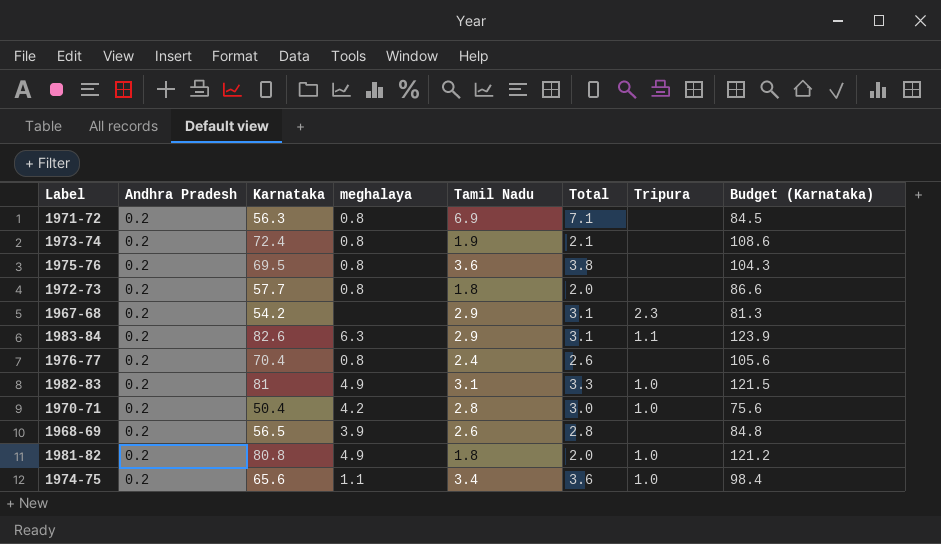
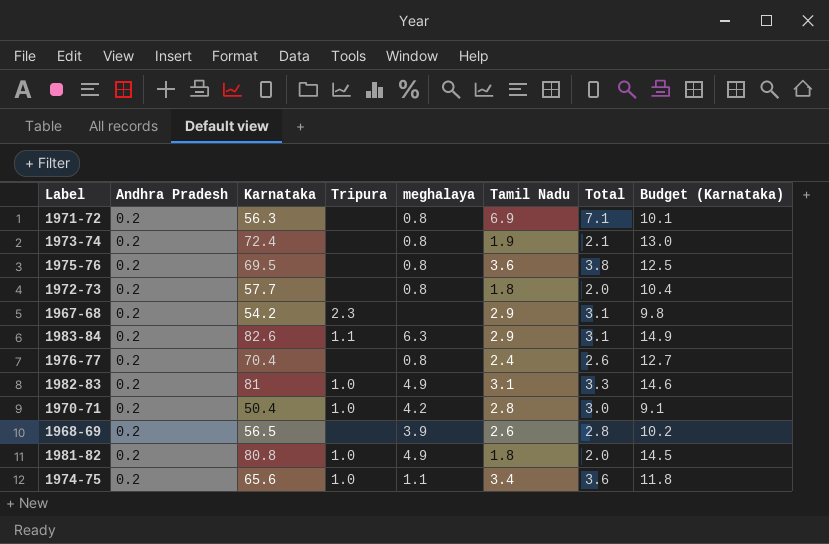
column Tripura | position: 7 -> 4
column Budget (Karnataka) | formula: [Karnataka] * 1.5 -> [Karnataka] * 0.18

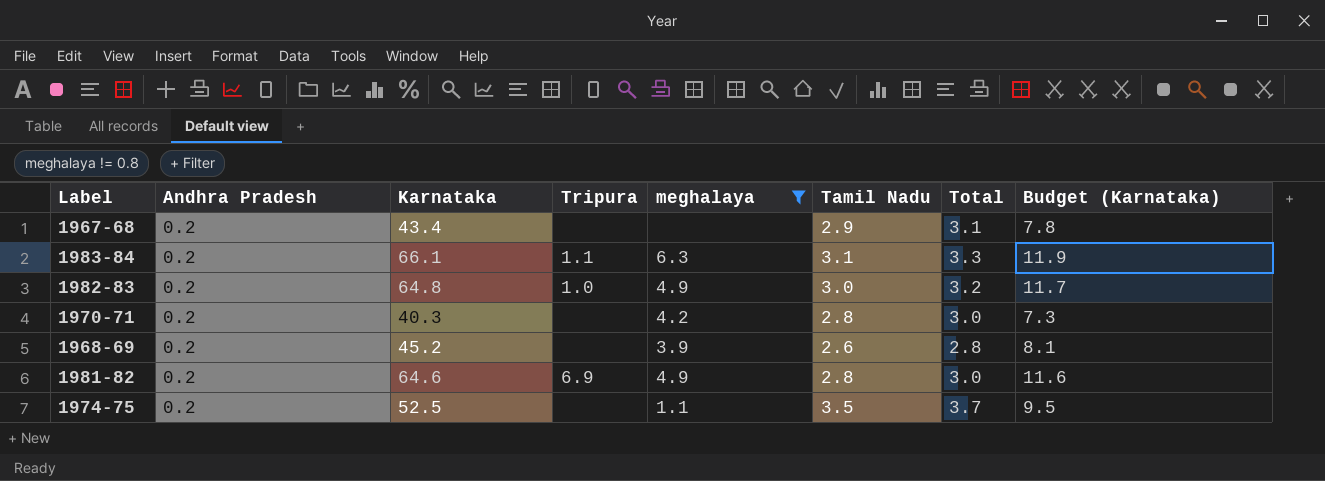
filter: none -> meghalaya != 0.8
1967-68 | Karnataka: 54.2 -> 43.4
1967-68 | Tripura: 2.3 -> none
1967-68 | Budget (Karnataka): 9.8 -> 7.8
1983-84 | Karnataka: 82.6 -> 66.1
1983-84 | Tamil Nadu: 2.9 -> 3.1
1983-84 | Total: 3.1 -> 3.3
1983-84 | Budget (Karnataka): 14.9 -> 11.9
1982-83 | Karnataka: 81 -> 64.8
1982-83 | Tamil Nadu: 3.1 -> 3.0
1982-83 | Total: 3.3 -> 3.2
1982-83 | Budget (Karnataka): 14.6 -> 11.7
1970-71 | Karnataka: 50.4 -> 40.3
1970-71 | Tripura: 1.0 -> none
1970-71 | Budget (Karnataka): 9.1 -> 7.3
1968-69 | Karnataka: 56.5 -> 45.2
1968-69 | Budget (Karnataka): 10.2 -> 8.1
1981-82 | Karnataka: 80.8 -> 64.6
1981-82 | Tripura: 1.0 -> 6.9
1981-82 | Tamil Nadu: 1.8 -> 2.8
1981-82 | Total: 2.0 -> 3.0
1981-82 | Budget (Karnataka): 14.5 -> 11.6
1974-75 | Karnataka: 65.6 -> 52.5
1974-75 | Tripura: 1.0 -> none
1974-75 | Tamil Nadu: 3.4 -> 3.5
1974-75 | Total: 3.6 -> 3.7
1974-75 | Budget (Karnataka): 11.8 -> 9.5

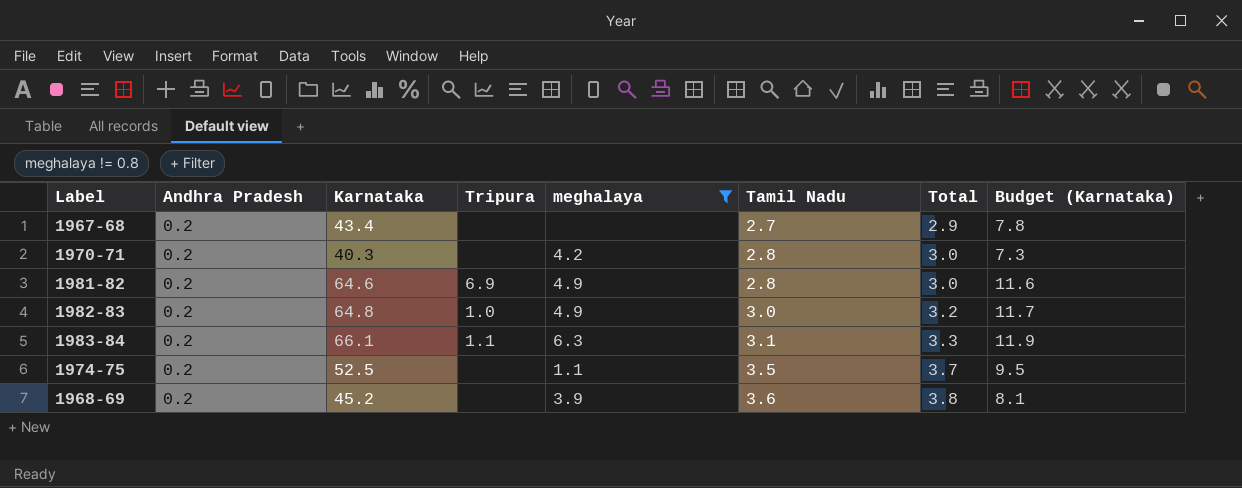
row order: none -> Tamil Nadu ascending
1967-68 | Tamil Nadu: 2.9 -> 2.7
1967-68 | Total: 3.1 -> 2.9
1968-69 | Tamil Nadu: 2.6 -> 3.6
1968-69 | Total: 2.8 -> 3.8

